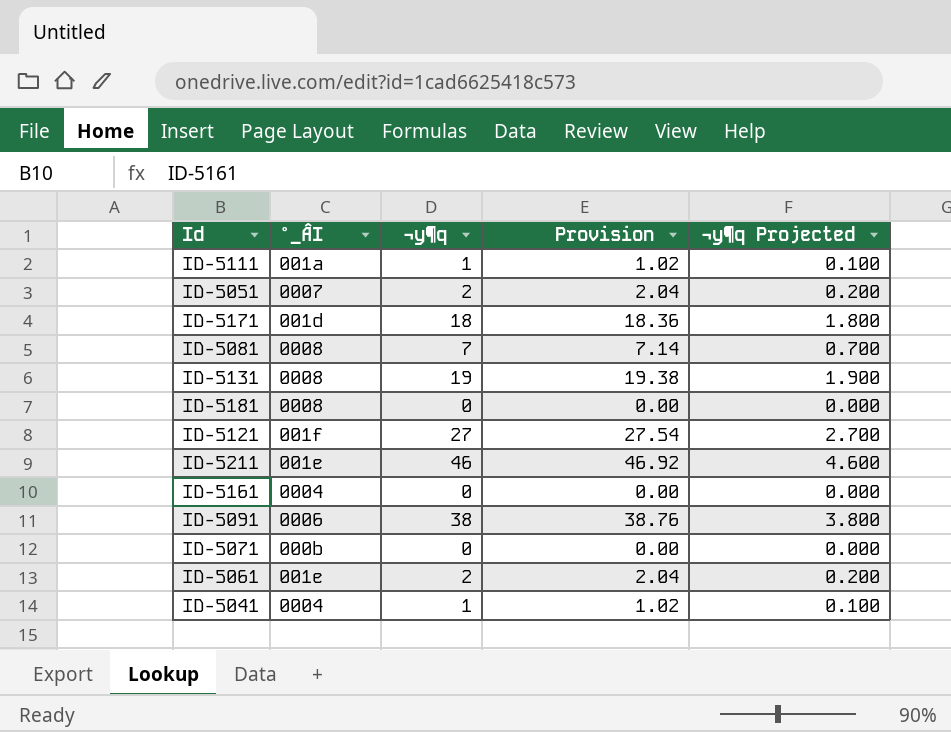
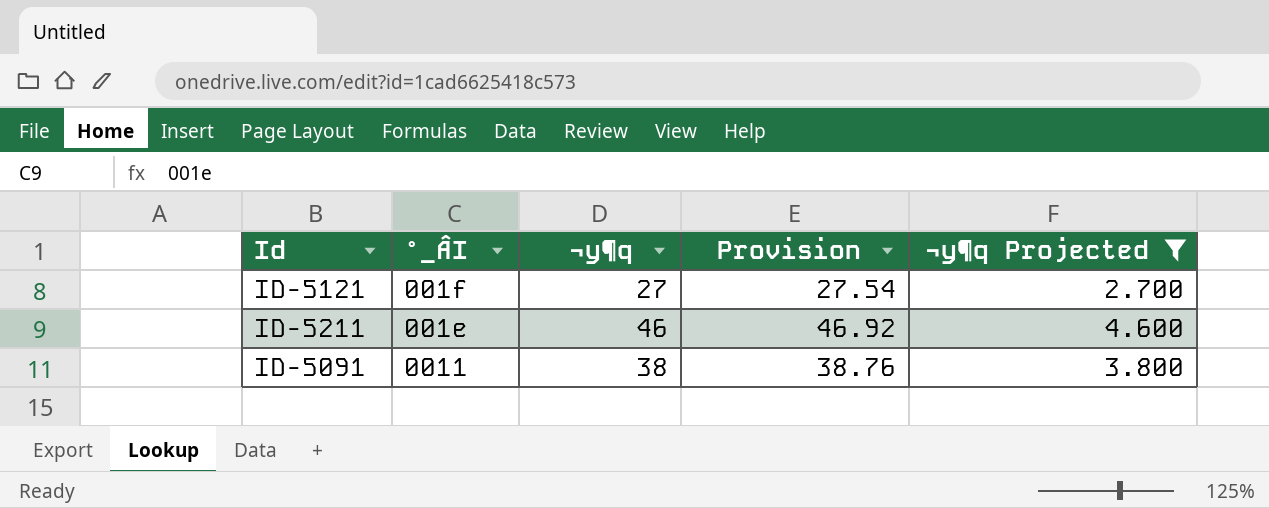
filter: none -> ¬y¶q Projected >= 2.700
ID-5091 | °_ÂI: 0006 -> 0011

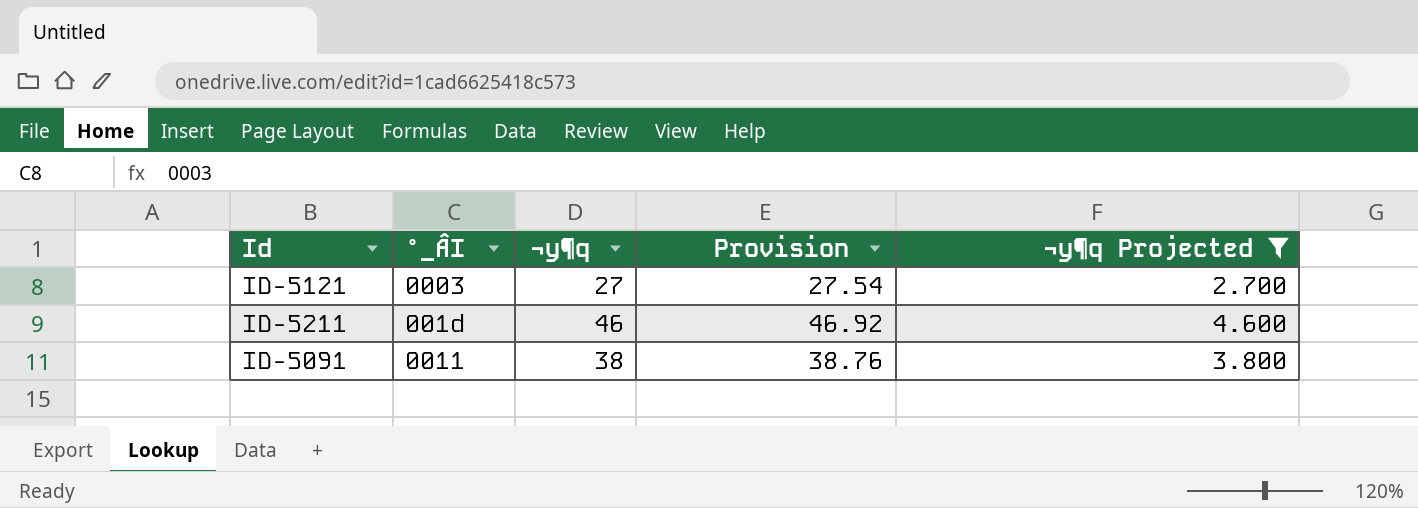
ID-5121 | °_ÂI: 001f -> 0003
ID-5211 | °_ÂI: 001e -> 001d

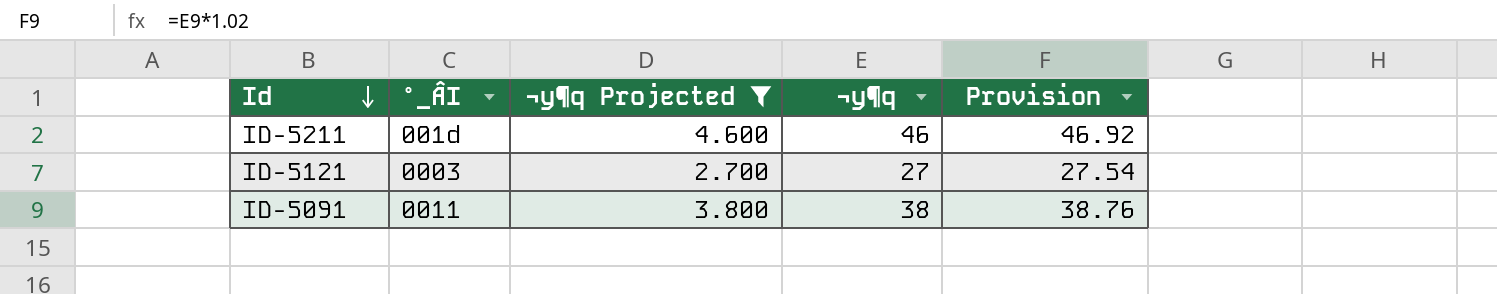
row order: none -> Id descending
column ¬y¶q Projected | position: 5 -> 3

